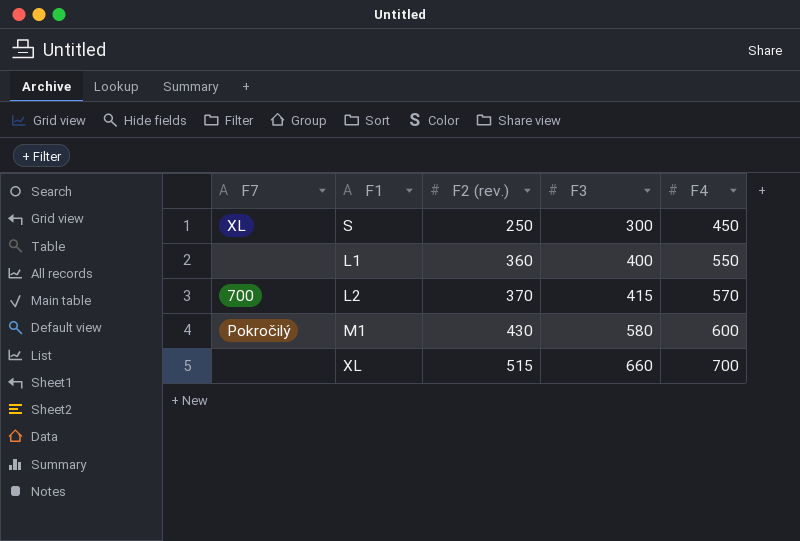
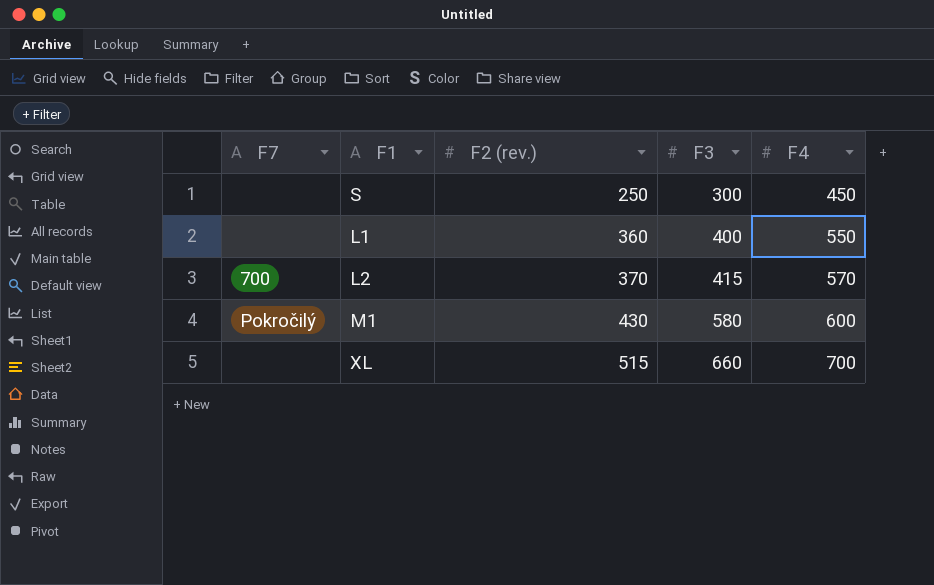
S | F7: XL -> none

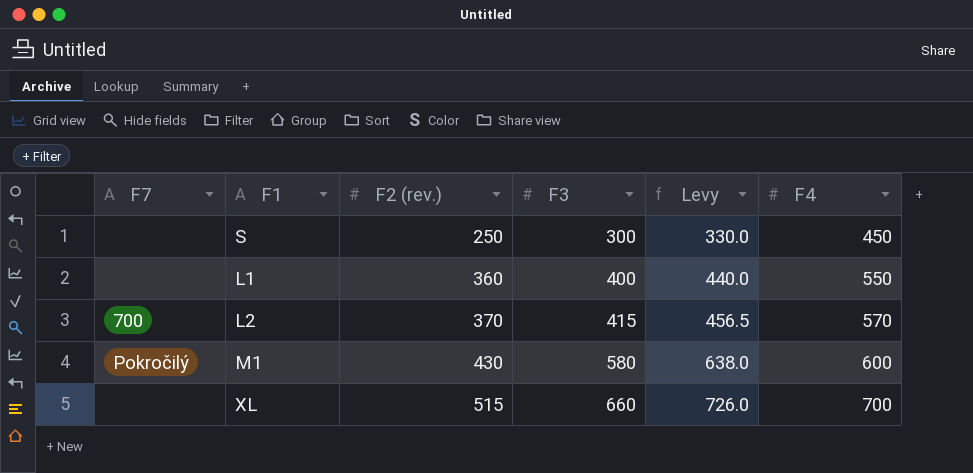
column Levy | formula: none -> [F3] * 1.1

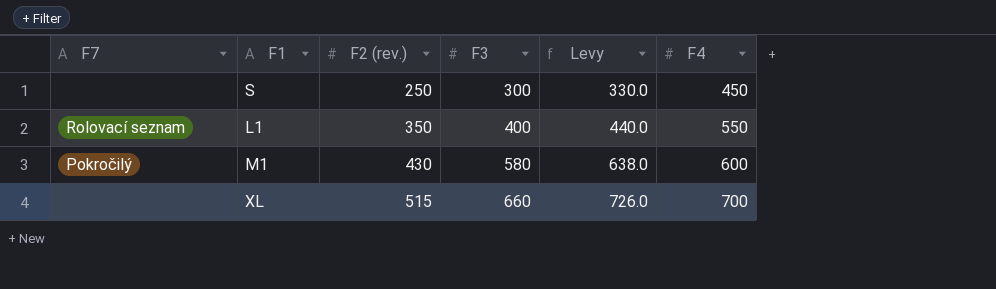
row L2: 700 | 370 | 415 | 456.5 | 570 -> none
L1 | F7: none -> Rolovací seznam
L1 | F2 (rev.): 360 -> 350

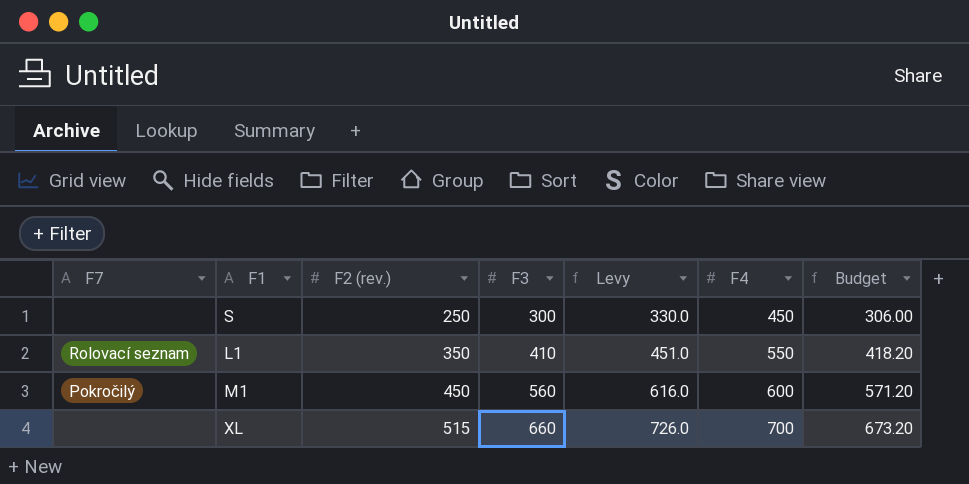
column Budget | formula: none -> [F3] * 1.02
L1 | F3: 400 -> 410
L1 | Levy: 440.0 -> 451.0
M1 | F2 (rev.): 430 -> 450
M1 | F3: 580 -> 560
M1 | Levy: 638.0 -> 616.0

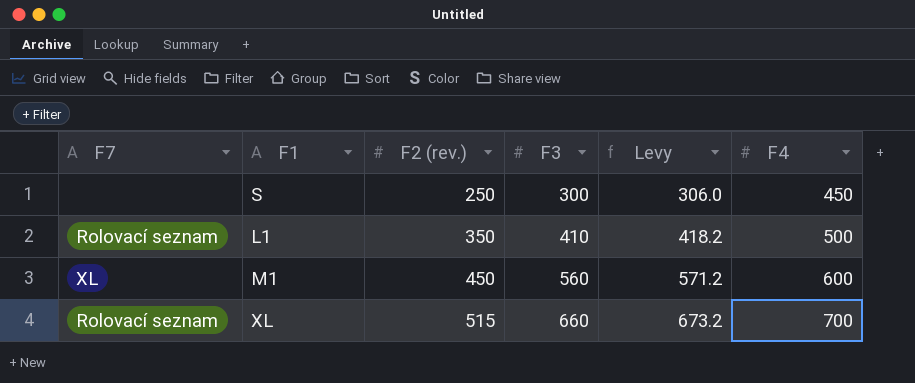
column Budget | formula: [F3] * 1.02 -> none
column Levy | formula: [F3] * 1.1 -> [F3] * 1.02
L1 | F4: 550 -> 500
M1 | F7: Pokročilý -> XL
XL | F7: none -> Rolovací seznam

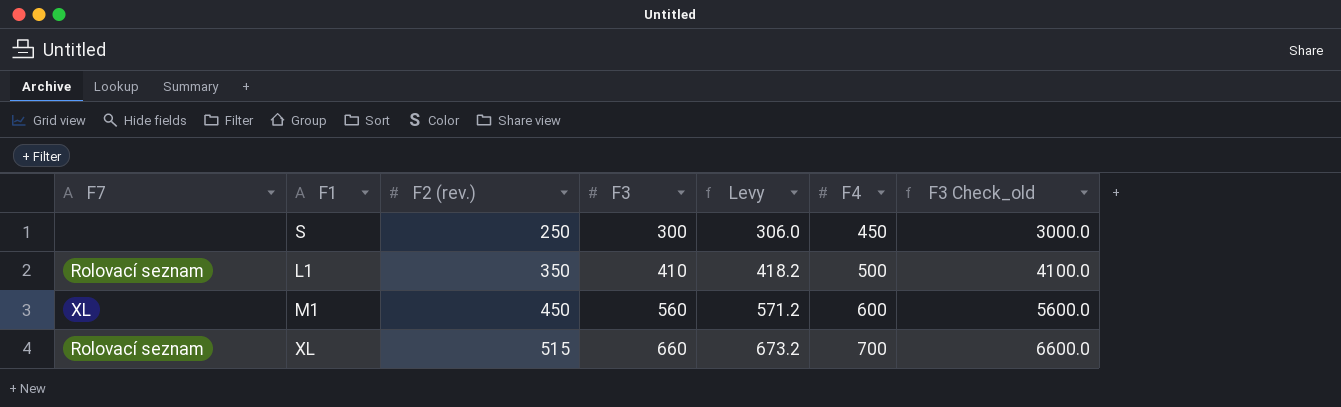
column F3 Check_old | formula: none -> [F3] * 10

